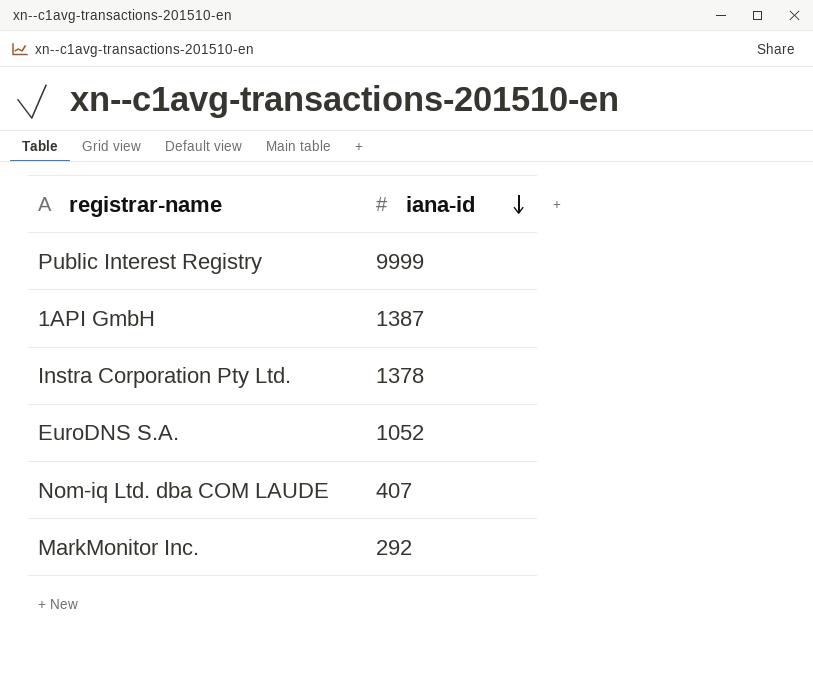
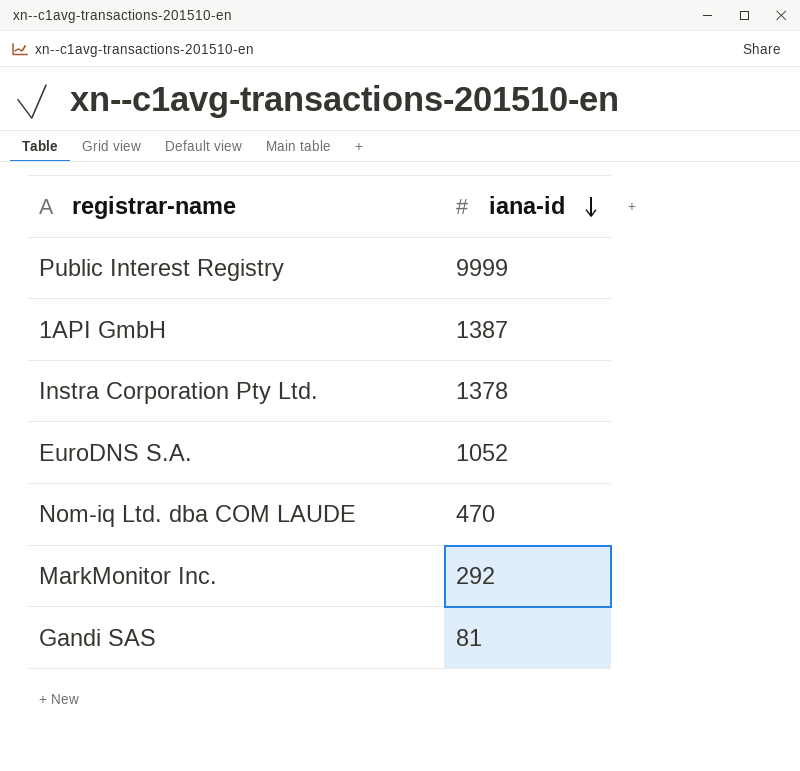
Nom-iq Ltd. dba COM LAUDE | iana-id: 407 -> 470
row Gandi SAS: none -> 81

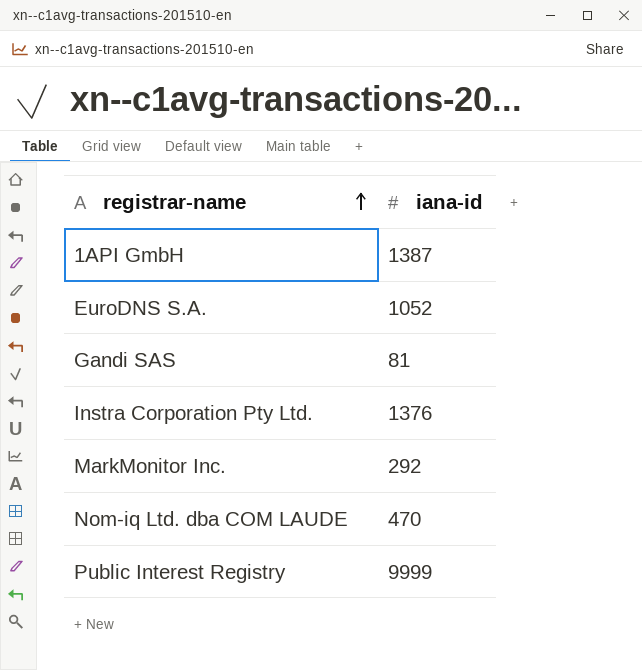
row order: iana-id descending -> registrar-name ascending
Instra Corporation Pty Ltd. | iana-id: 1378 -> 1376

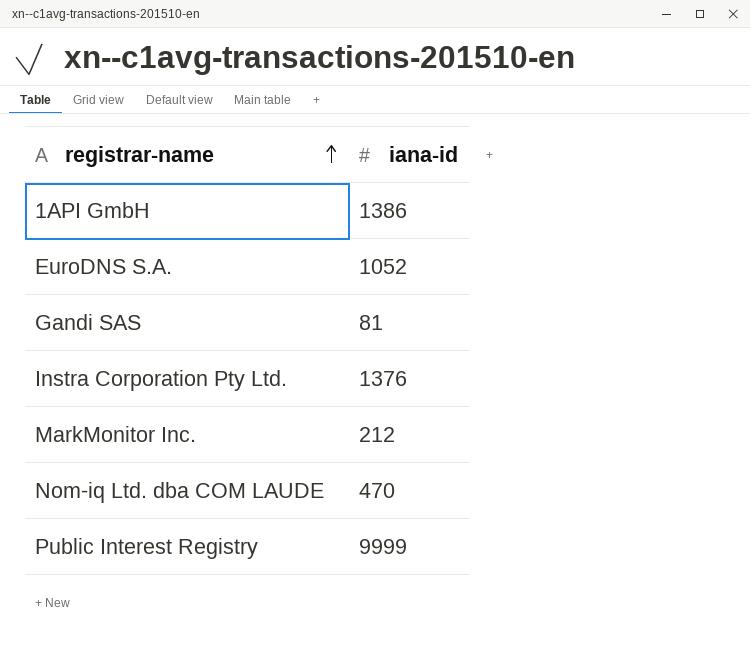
1API GmbH | iana-id: 1387 -> 1386
MarkMonitor Inc. | iana-id: 292 -> 212

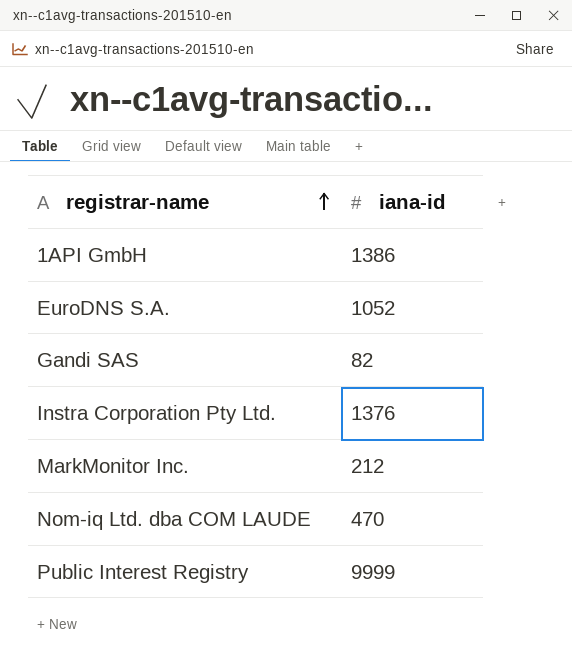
Gandi SAS | iana-id: 81 -> 82

